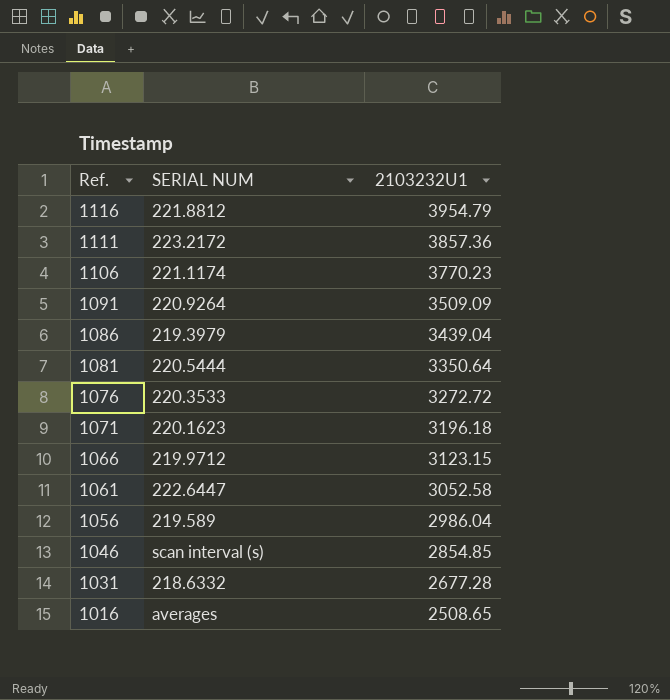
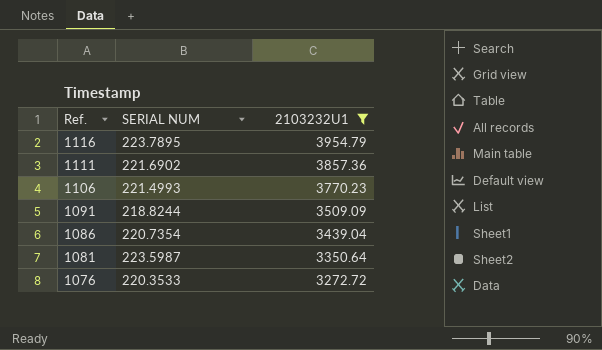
filter: none -> 2103232U1 >= 3272.72
1116 | SERIAL NUM: 221.8812 -> 223.7895
1111 | SERIAL NUM: 223.2172 -> 221.6902
1106 | SERIAL NUM: 221.1174 -> 221.4993
1091 | SERIAL NUM: 220.9264 -> 218.8244
1086 | SERIAL NUM: 219.3979 -> 220.7354
1081 | SERIAL NUM: 220.5444 -> 223.5987

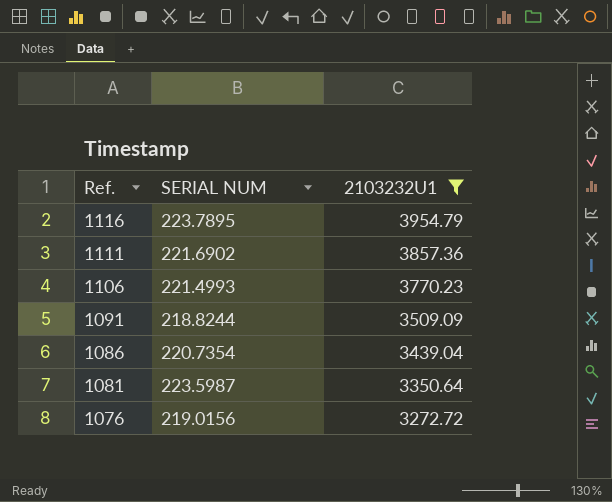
1076 | SERIAL NUM: 220.3533 -> 219.0156

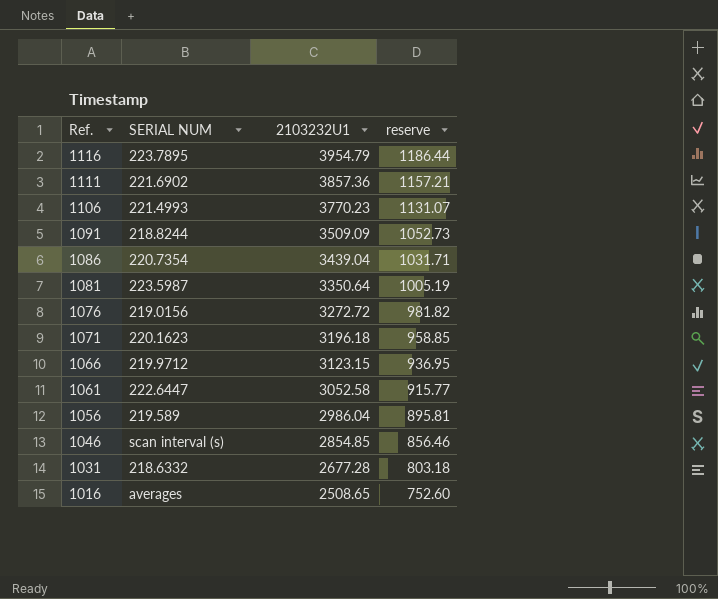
filter: 2103232U1 >= 3272.72 -> none
column reserve | formula: none -> [2103232U1] * 0.3

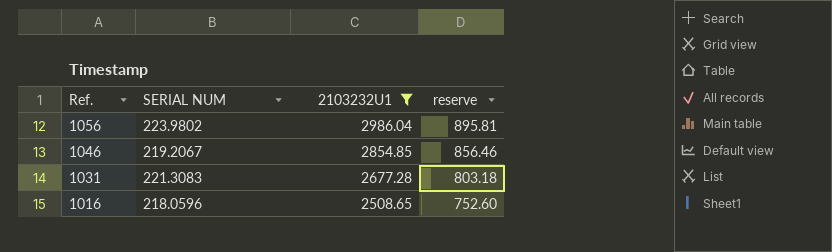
filter: none -> 2103232U1 <= 2986.04
1056 | SERIAL NUM: 219.589 -> 223.9802
1046 | SERIAL NUM: scan interval (s) -> 219.2067
1031 | SERIAL NUM: 218.6332 -> 221.3083
1016 | SERIAL NUM: averages -> 218.0596

